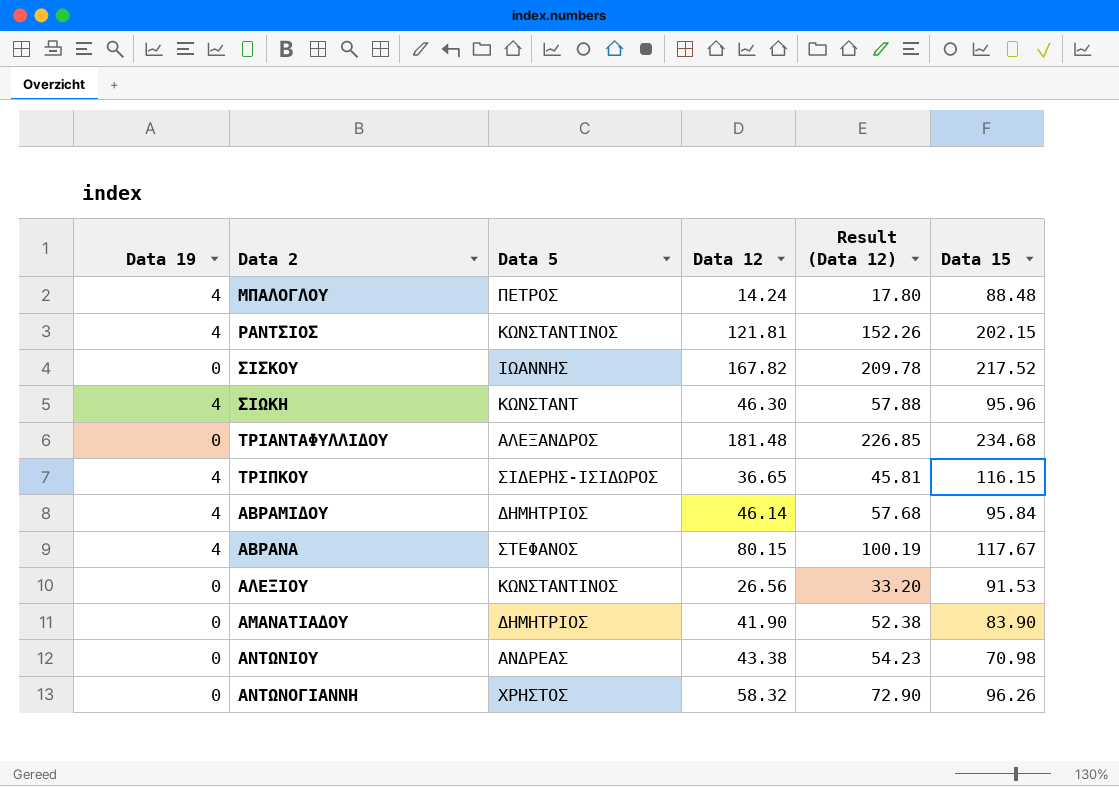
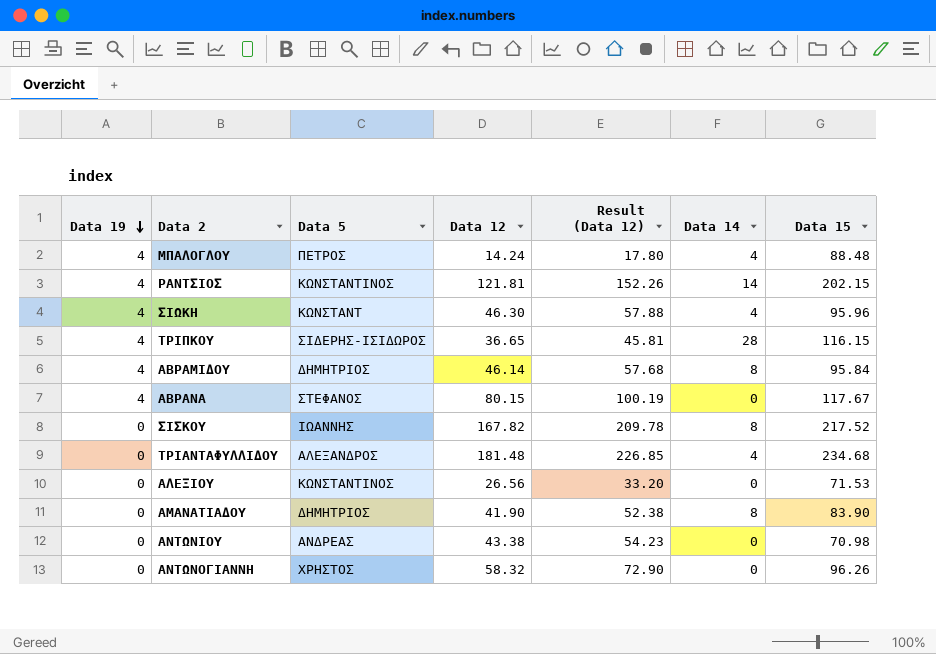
row order: none -> Data 19 descending
column Data 14 | position: none -> 6
ΑΛΕΞΙΟΥ | Data 15: 91.53 -> 71.53

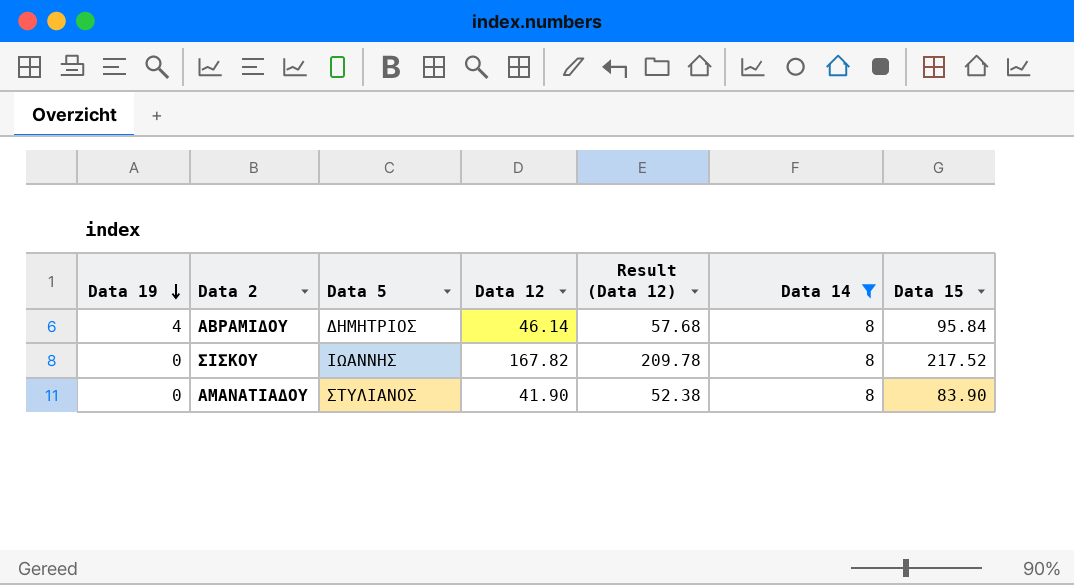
filter: none -> Data 14 = 8
ΑΜΑΝΑΤΙΑΔΟΥ | Data 5: ΔΗΜΗΤΡΙΟΣ -> ΣΤΥΛΙΑΝΟΣ

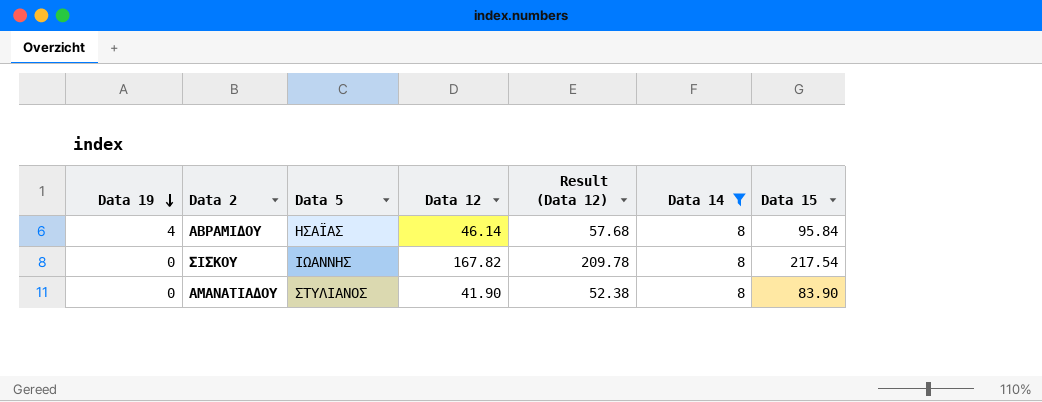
ΑΒΡΑΜΙΔΟΥ | Data 5: ΔΗΜΗΤΡΙΟΣ -> ΗΣΑΪΑΣ
ΣΙΣΚΟΥ | Data 15: 217.52 -> 217.54

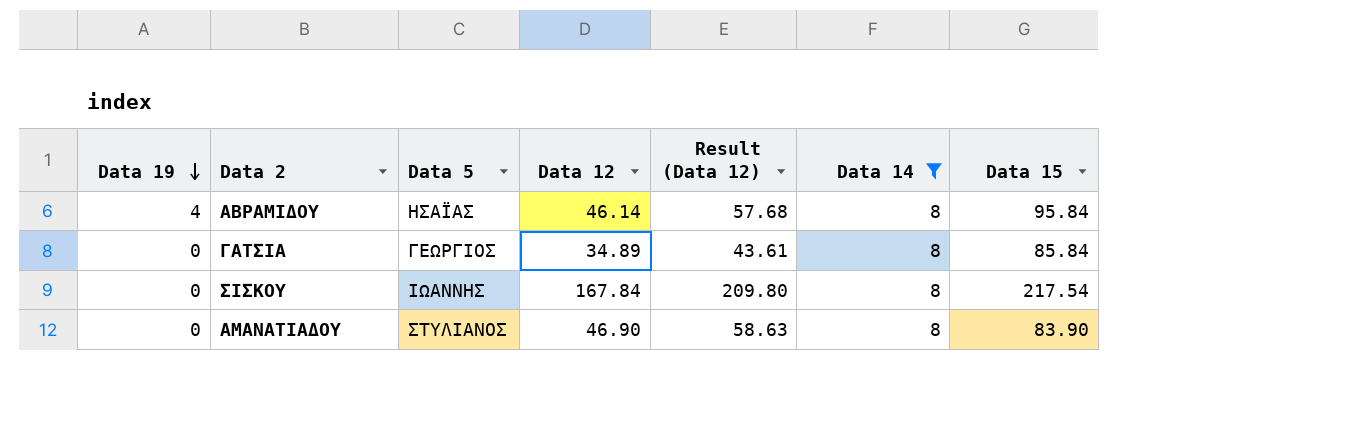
row ΓΑΤΣΙΑ: none -> 0 | ΓΕΩΡΓΙΟΣ | 34.89 | 43.61 | 8 | 85.84
ΣΙΣΚΟΥ | Data 12: 167.82 -> 167.84
ΣΙΣΚΟΥ | Result (Data 12): 209.78 -> 209.80
ΑΜΑΝΑΤΙΑΔΟΥ | Data 12: 41.90 -> 46.90
ΑΜΑΝΑΤΙΑΔΟΥ | Result (Data 12): 52.38 -> 58.63

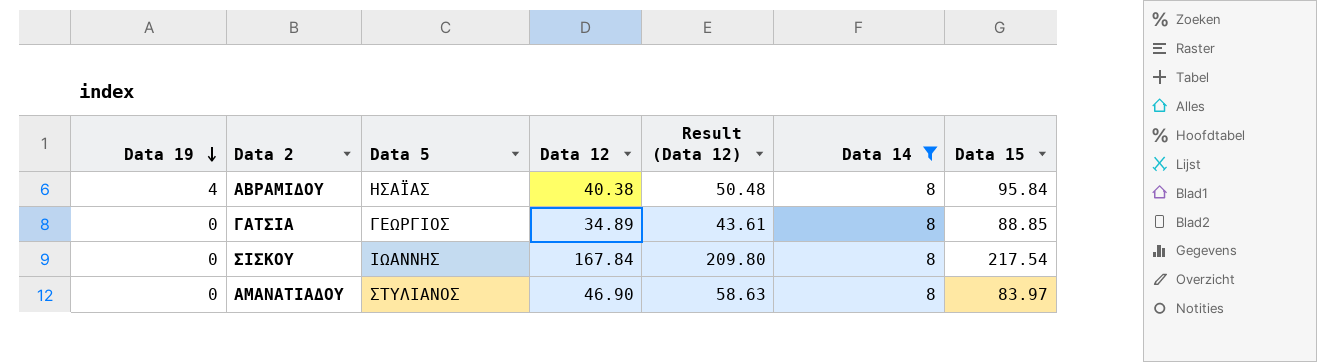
ΑΒΡΑΜΙΔΟΥ | Data 12: 46.14 -> 40.38
ΑΒΡΑΜΙΔΟΥ | Result (Data 12): 57.68 -> 50.48
ΓΑΤΣΙΑ | Data 15: 85.84 -> 88.85
ΑΜΑΝΑΤΙΑΔΟΥ | Data 15: 83.90 -> 83.97

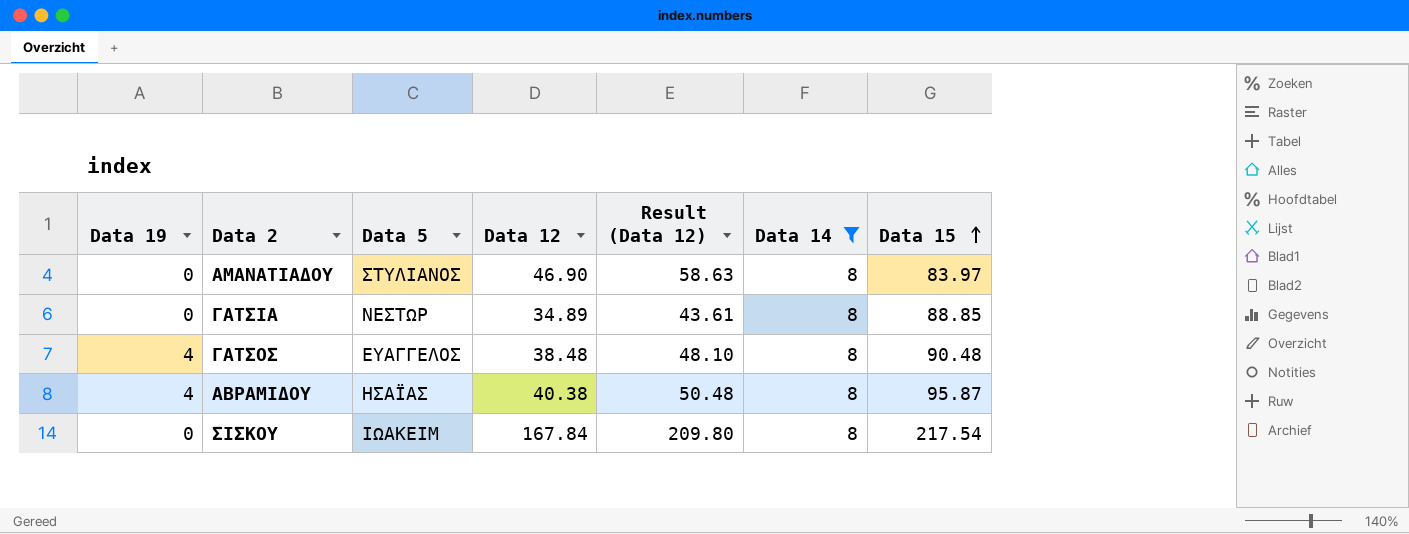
row order: Data 19 descending -> Data 15 ascending
ΓΑΤΣΙΑ | Data 5: ΓΕΩΡΓΙΟΣ -> ΝΕΣΤΩΡ
row ΓΑΤΣΟΣ: none -> 4 | ΕΥΑΓΓΕΛΟΣ | 38.48 | 48.10 | 8 | 90.48
ΑΒΡΑΜΙΔΟΥ | Data 15: 95.84 -> 95.87
ΣΙΣΚΟΥ | Data 5: ΙΩΑΝΝΗΣ -> ΙΩΑΚΕΙΜ

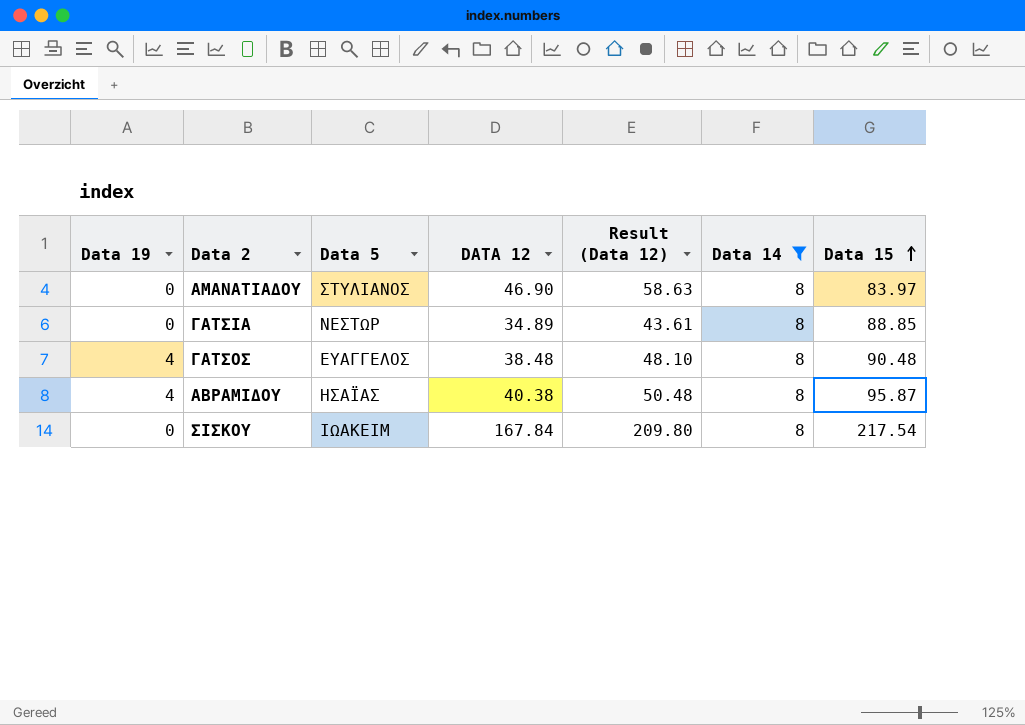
column name: Data 12 -> DATA 12

